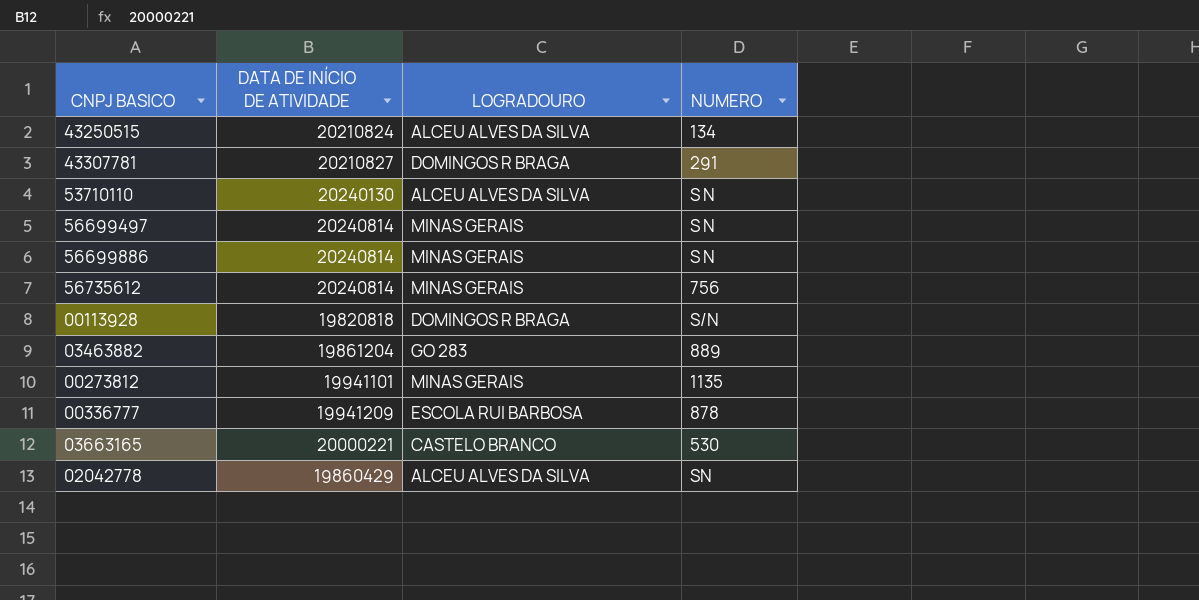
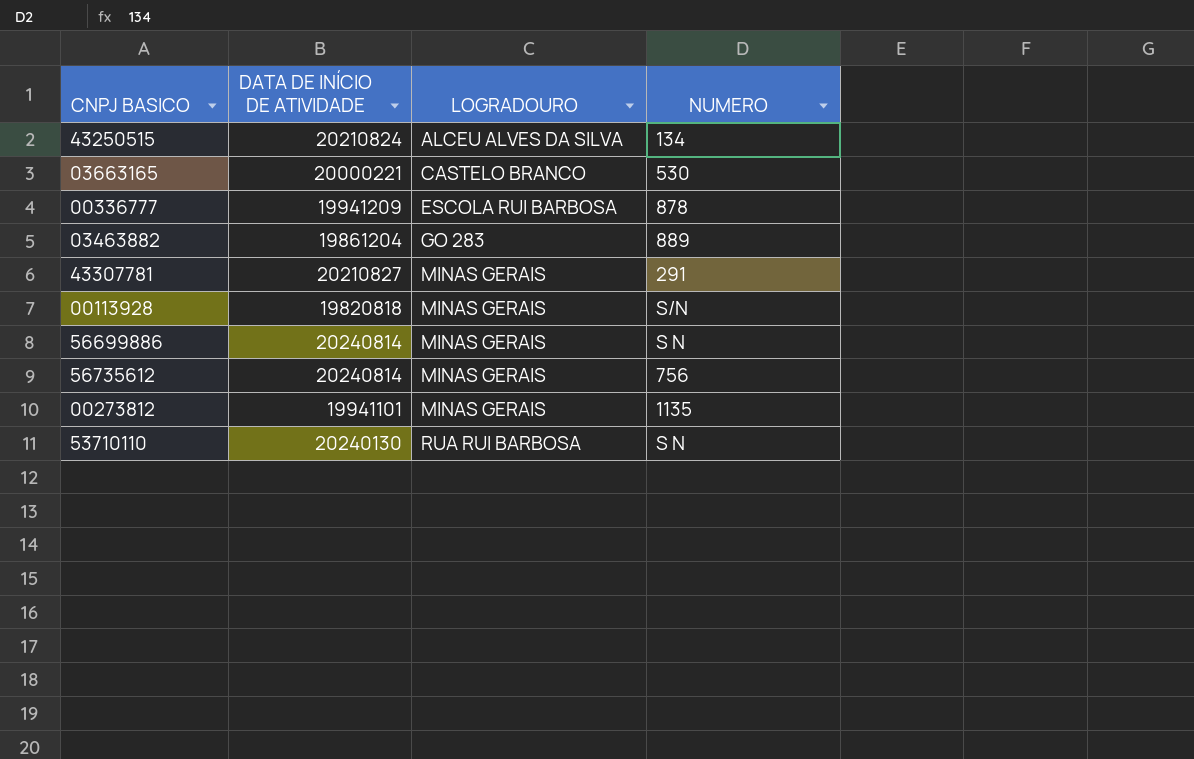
row order: none -> LOGRADOURO ascending
row 56699497: 20240814 | MINAS GERAIS | S N -> none
row 02042778: 19860429 | ALCEU ALVES DA SILVA | SN -> none
43307781 | LOGRADOURO: DOMINGOS R BRAGA -> MINAS GERAIS
00113928 | LOGRADOURO: DOMINGOS R BRAGA -> MINAS GERAIS
53710110 | LOGRADOURO: ALCEU ALVES DA SILVA -> RUA RUI BARBOSA

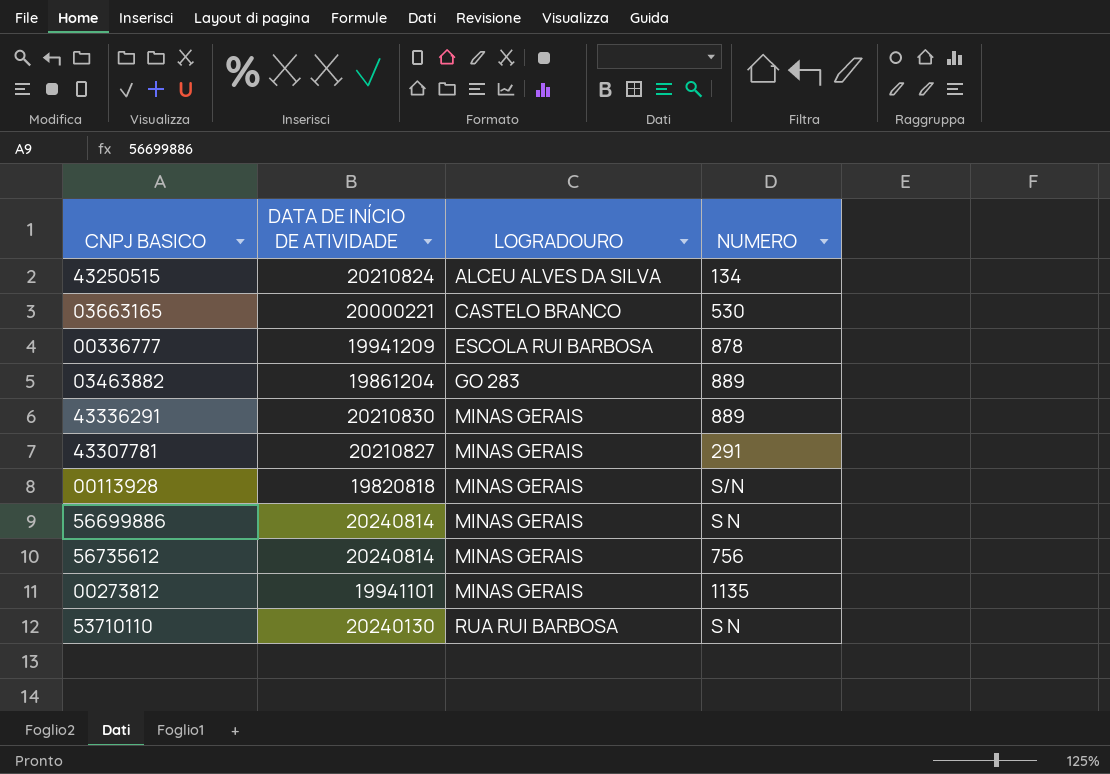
row 43336291: none -> 20210830 | MINAS GERAIS | 889

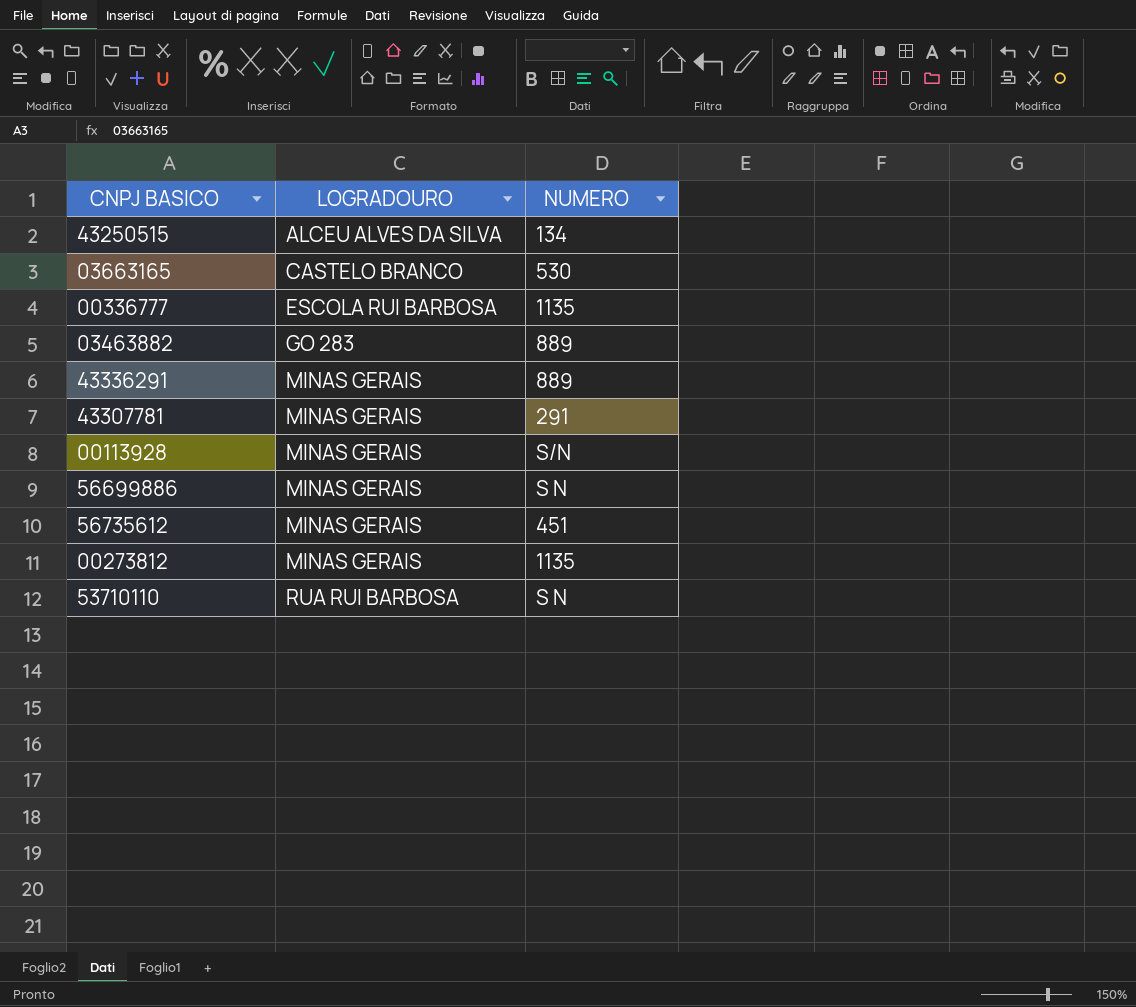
column DATA DE INÍCIO DE ATIVIDADE | position: 2 -> none
00336777 | NUMERO: 878 -> 1135
56735612 | NUMERO: 756 -> 451

